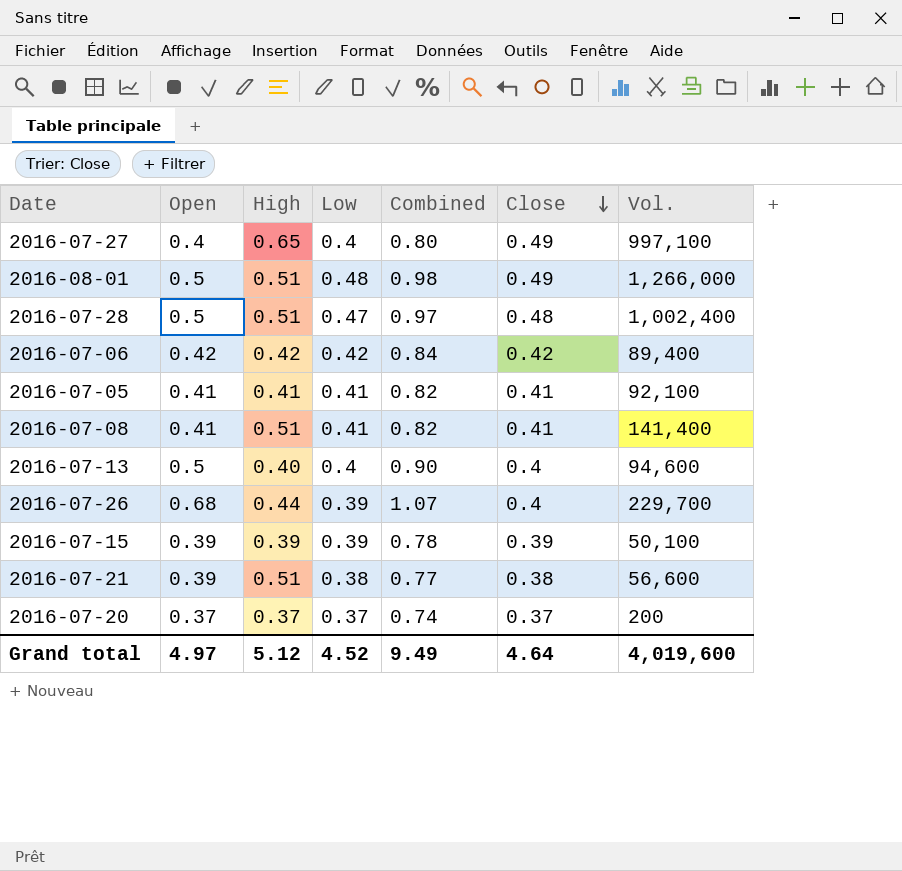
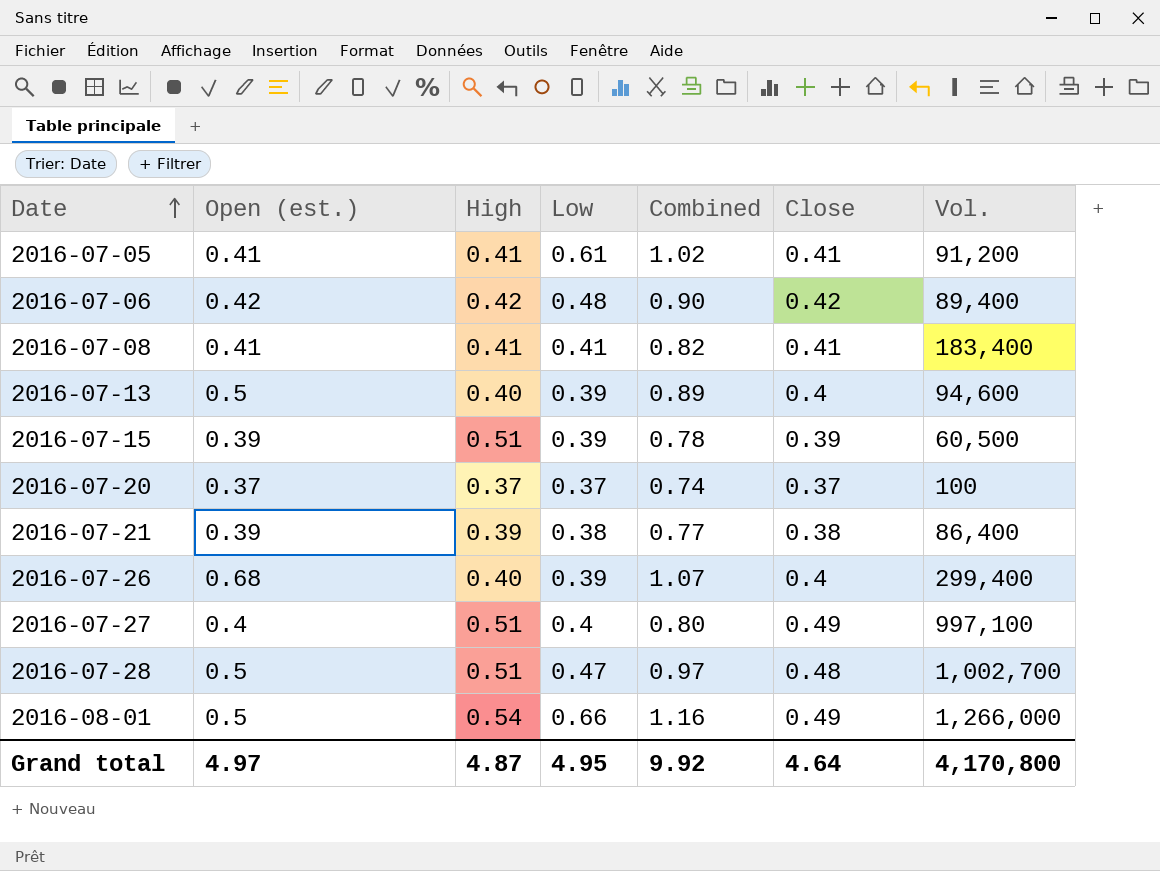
row order: Close descending -> Date ascending
column name: Open -> Open (est.)
2016-07-05 | Low: 0.41 -> 0.61
2016-07-05 | Combined: 0.82 -> 1.02
2016-07-05 | Vol.: 92,100 -> 91,200
2016-07-06 | Low: 0.42 -> 0.48
2016-07-06 | Combined: 0.84 -> 0.90
2016-07-08 | High: 0.51 -> 0.41
2016-07-08 | Vol.: 141,400 -> 183,400
2016-07-13 | Low: 0.4 -> 0.39
2016-07-13 | Combined: 0.90 -> 0.89
2016-07-15 | High: 0.39 -> 0.51
2016-07-15 | Vol.: 50,100 -> 60,500
2016-07-20 | Vol.: 200 -> 100
2016-07-21 | High: 0.51 -> 0.39
2016-07-21 | Vol.: 56,600 -> 86,400
2016-07-26 | High: 0.44 -> 0.40
2016-07-26 | Vol.: 229,700 -> 299,400
2016-07-27 | High: 0.65 -> 0.51
2016-07-28 | Vol.: 1,002,400 -> 1,002,700
2016-08-01 | High: 0.51 -> 0.54
2016-08-01 | Low: 0.48 -> 0.66
2016-08-01 | Combined: 0.98 -> 1.16
Grand total | High: 5.12 -> 4.87
Grand total | Low: 4.52 -> 4.95
Grand total | Combined: 9.49 -> 9.92
Grand total | Vol.: 4,019,600 -> 4,170,800

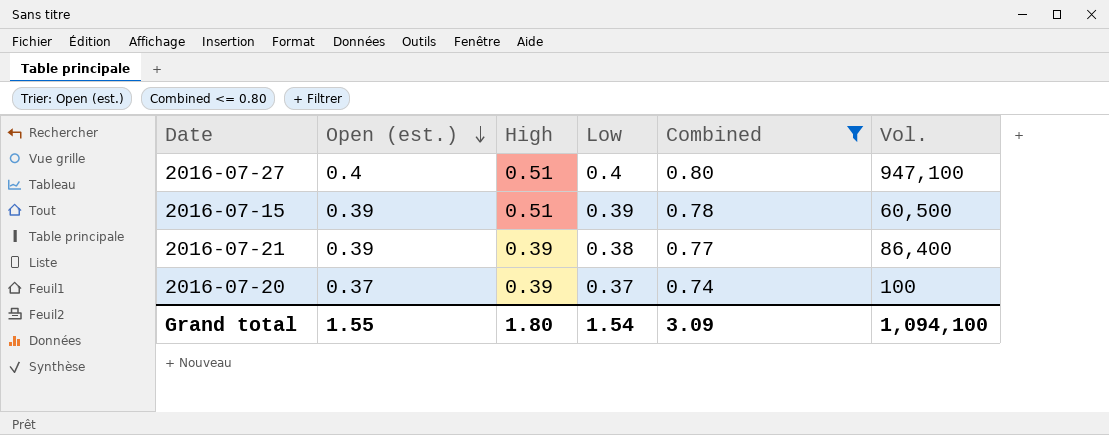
filter: none -> Combined <= 0.80
row order: Date ascending -> Open (est.) descending
column Close | position: 6 -> none
2016-07-27 | Vol.: 997,100 -> 947,100
2016-07-20 | High: 0.37 -> 0.39
Grand total | Open (est.): 4.97 -> 1.55
Grand total | High: 4.87 -> 1.80
Grand total | Low: 4.95 -> 1.54
Grand total | Combined: 9.92 -> 3.09
Grand total | Vol.: 4,170,800 -> 1,094,100

